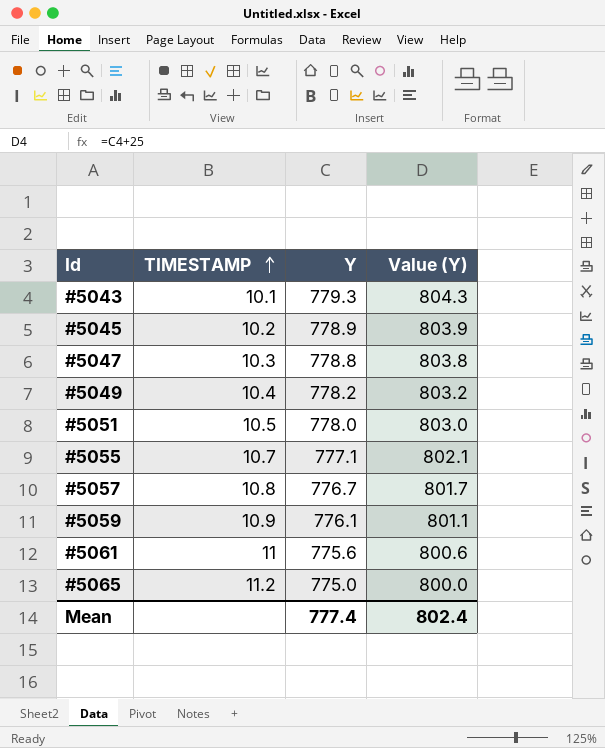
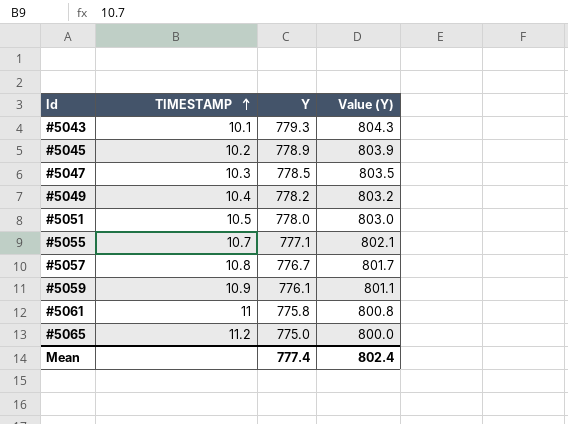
#5047 | Y: 778.8 -> 778.5
#5047 | Value (Y): 803.8 -> 803.5
#5061 | Y: 775.6 -> 775.8
#5061 | Value (Y): 800.6 -> 800.8

